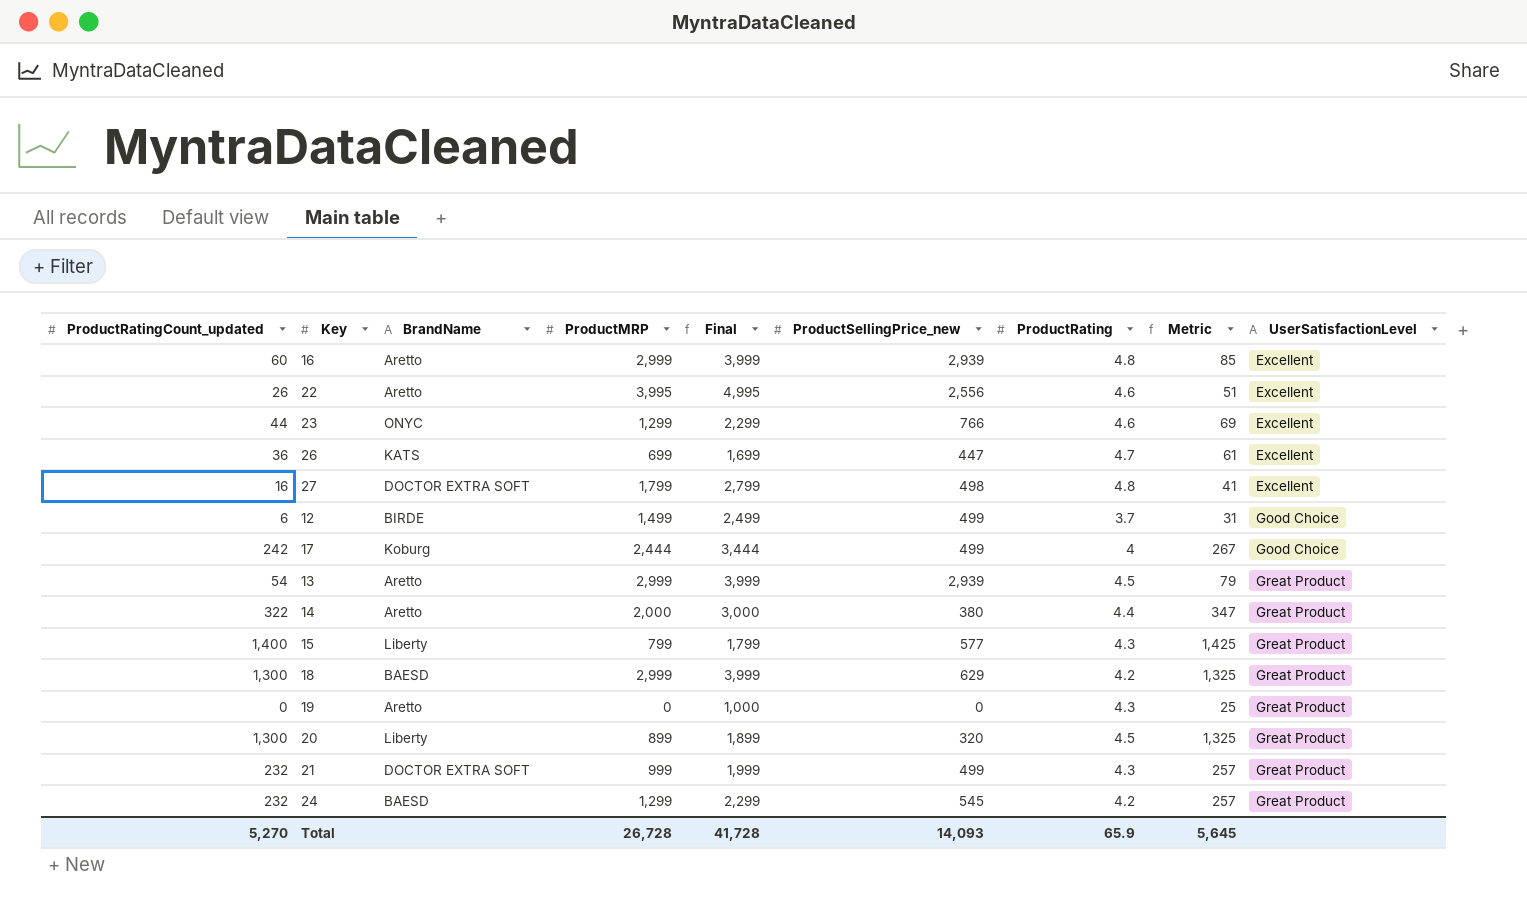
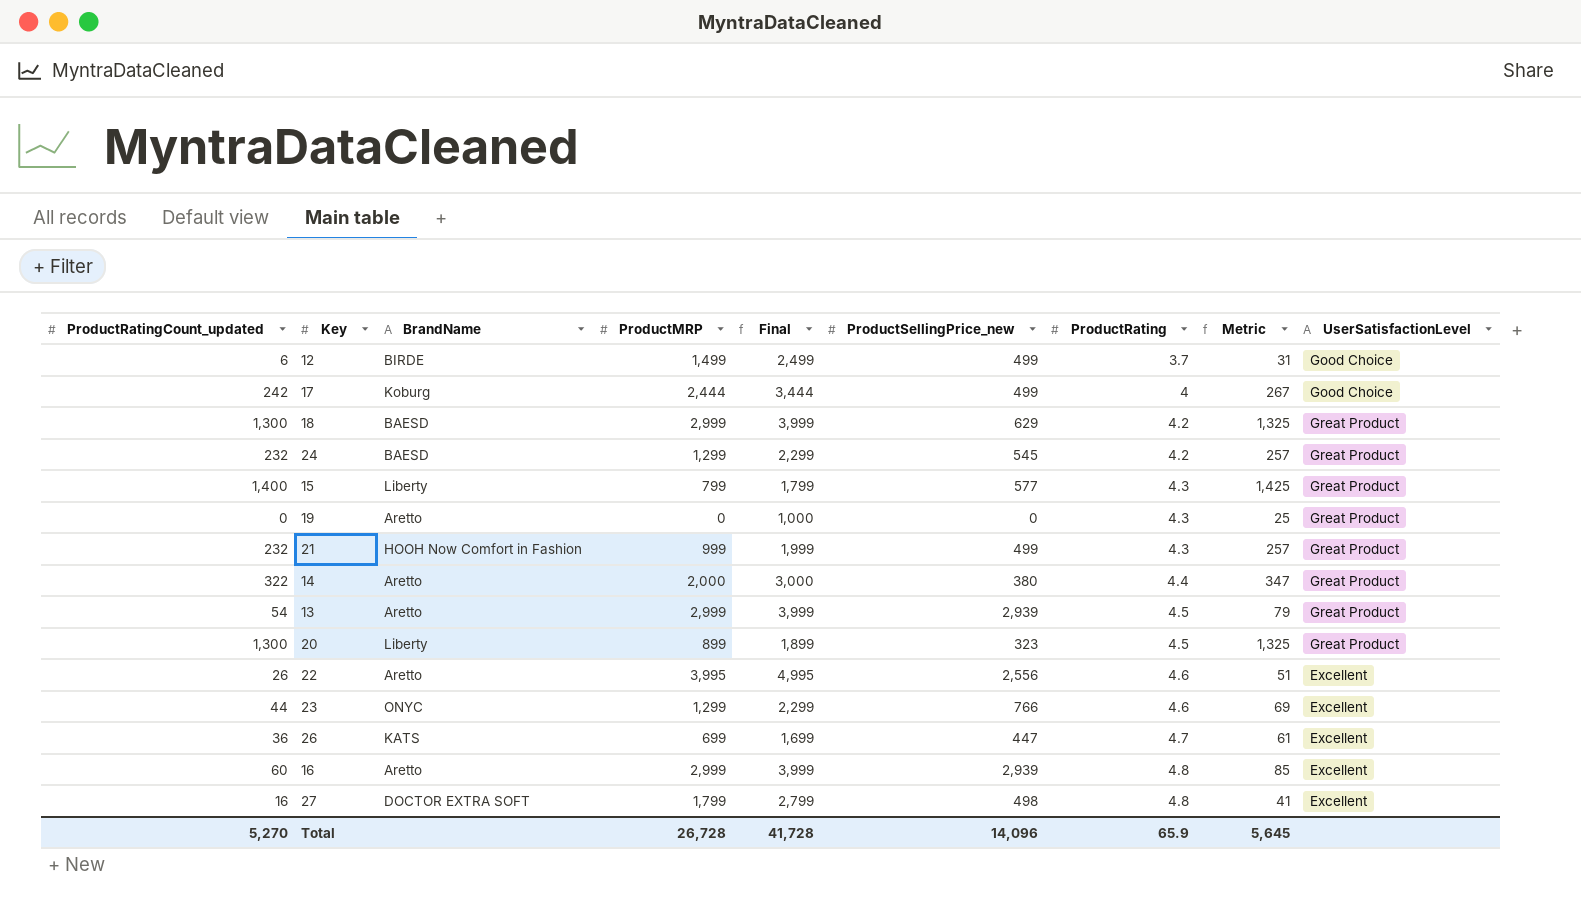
row order: UserSatisfactionLevel ascending -> ProductRating ascending
21 | BrandName: DOCTOR EXTRA SOFT -> HOOH Now Comfort in Fashion
20 | ProductSellingPrice_new: 320 -> 323
Total | ProductSellingPrice_new: 14,093 -> 14,096

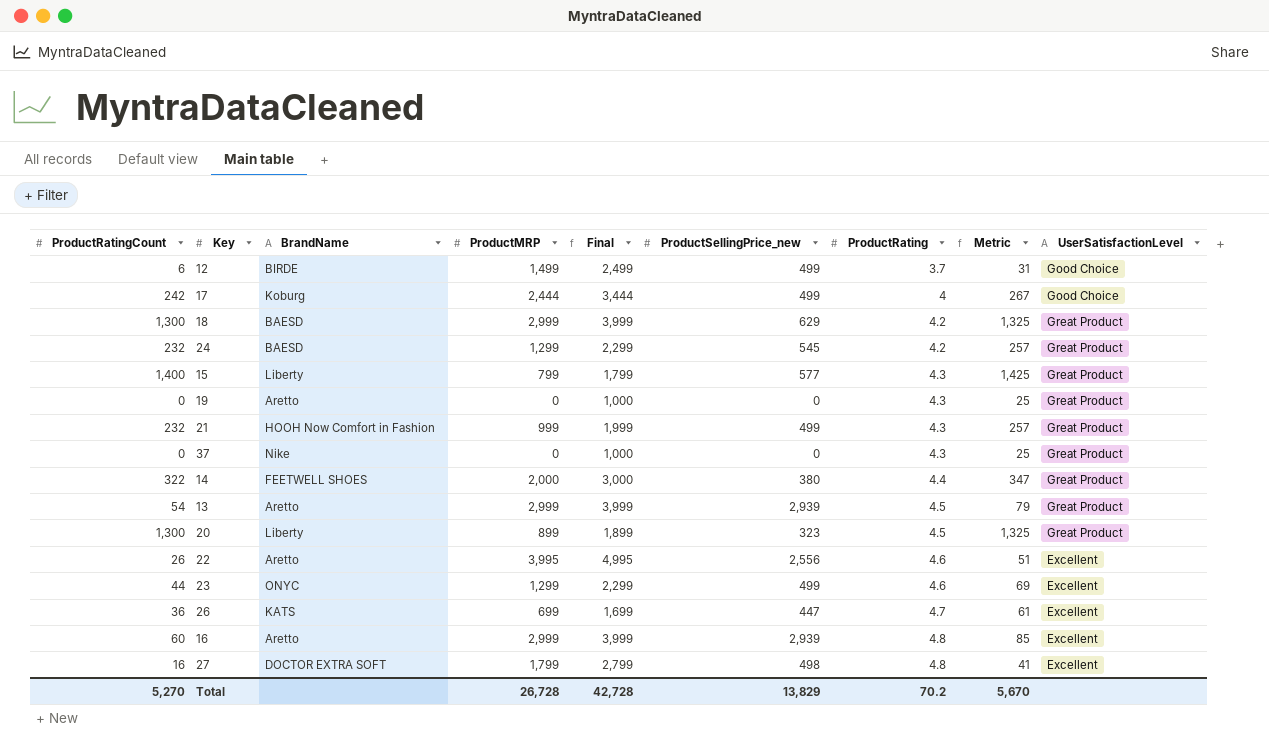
column name: ProductRatingCount_updated -> ProductRatingCount
row 37: none -> 0 | Nike | 0 | 1,000 | 0 | 4.3 | 25 | Great Product
14 | BrandName: Aretto -> FEETWELL SHOES
23 | ProductSellingPrice_new: 766 -> 499
Total | Final: 41,728 -> 42,728
Total | ProductSellingPrice_new: 14,096 -> 13,829
Total | ProductRating: 65.9 -> 70.2
Total | Metric: 5,645 -> 5,670

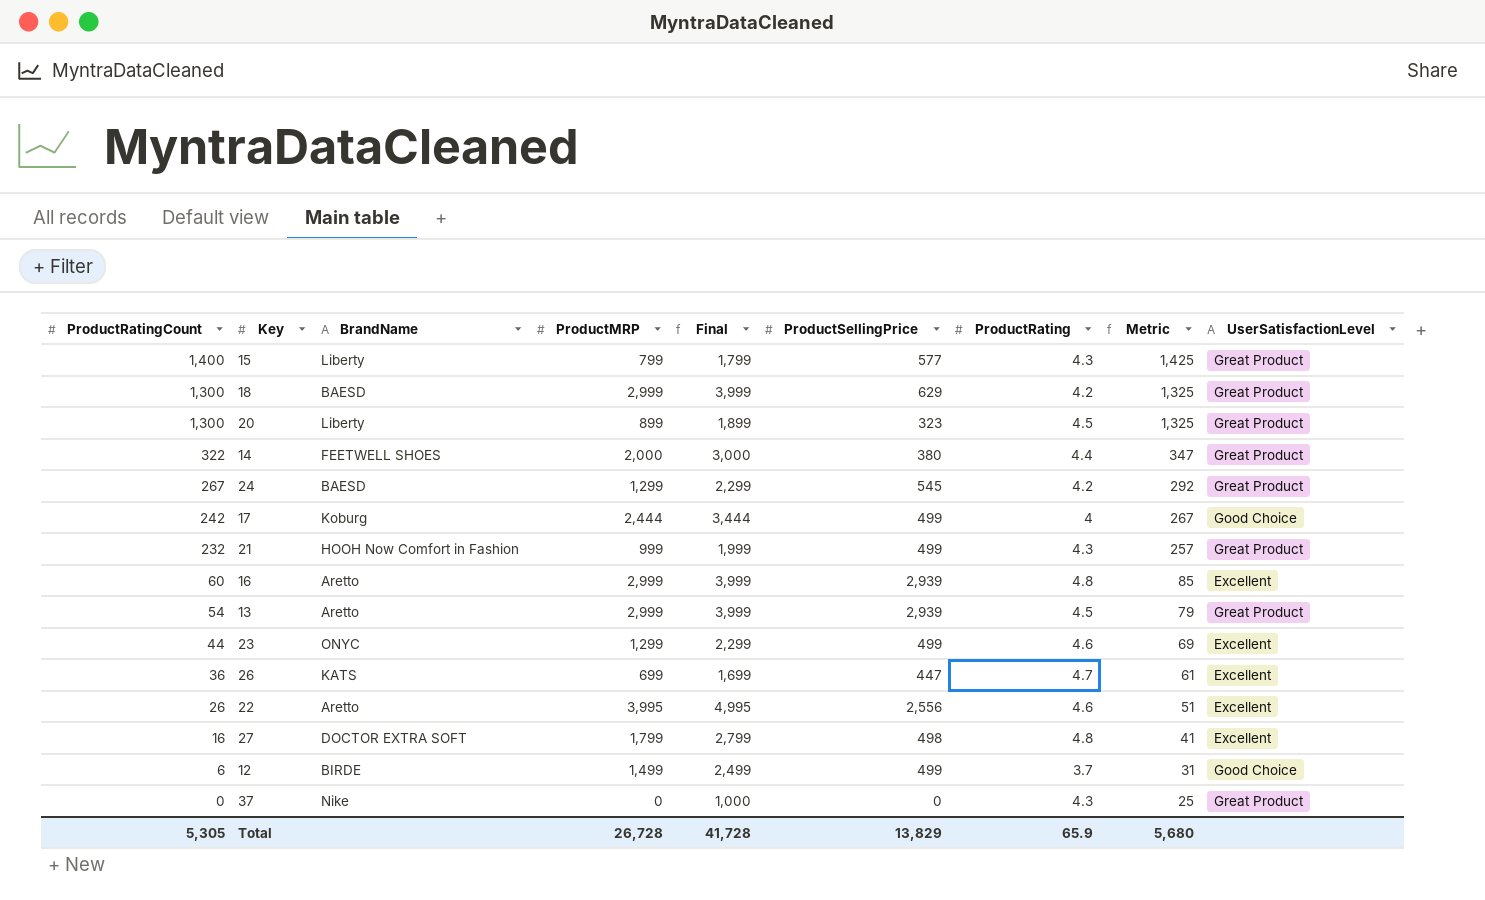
row order: ProductRating ascending -> ProductRatingCount descending
column name: ProductSellingPrice_new -> ProductSellingPrice
row 19: 0 | Aretto | 0 | 1,000 | 0 | 4.3 | 25 | Great Product -> none
24 | ProductRatingCount: 232 -> 267
24 | Metric: 257 -> 292
Total | ProductRatingCount: 5,270 -> 5,305
Total | Final: 42,728 -> 41,728
Total | ProductRating: 70.2 -> 65.9
Total | Metric: 5,670 -> 5,680

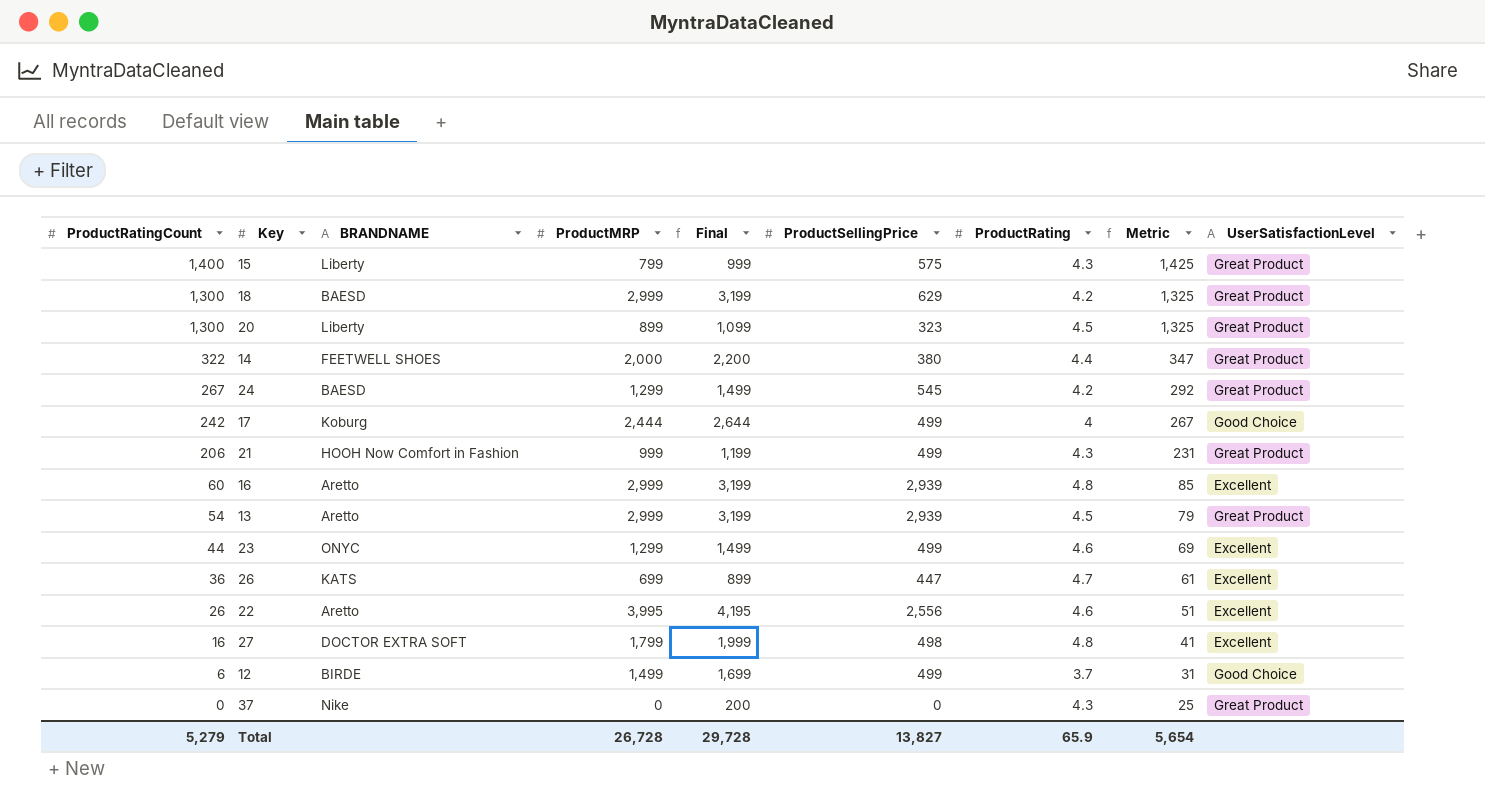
column name: BrandName -> BRANDNAME
column Final | formula: [ProductMRP] + 1000 -> [ProductMRP] + 200
15 | ProductSellingPrice: 577 -> 575
21 | ProductRatingCount: 232 -> 206
21 | Metric: 257 -> 231
Total | ProductRatingCount: 5,305 -> 5,279
Total | Final: 41,728 -> 29,728
Total | ProductSellingPrice: 13,829 -> 13,827
Total | Metric: 5,680 -> 5,654

